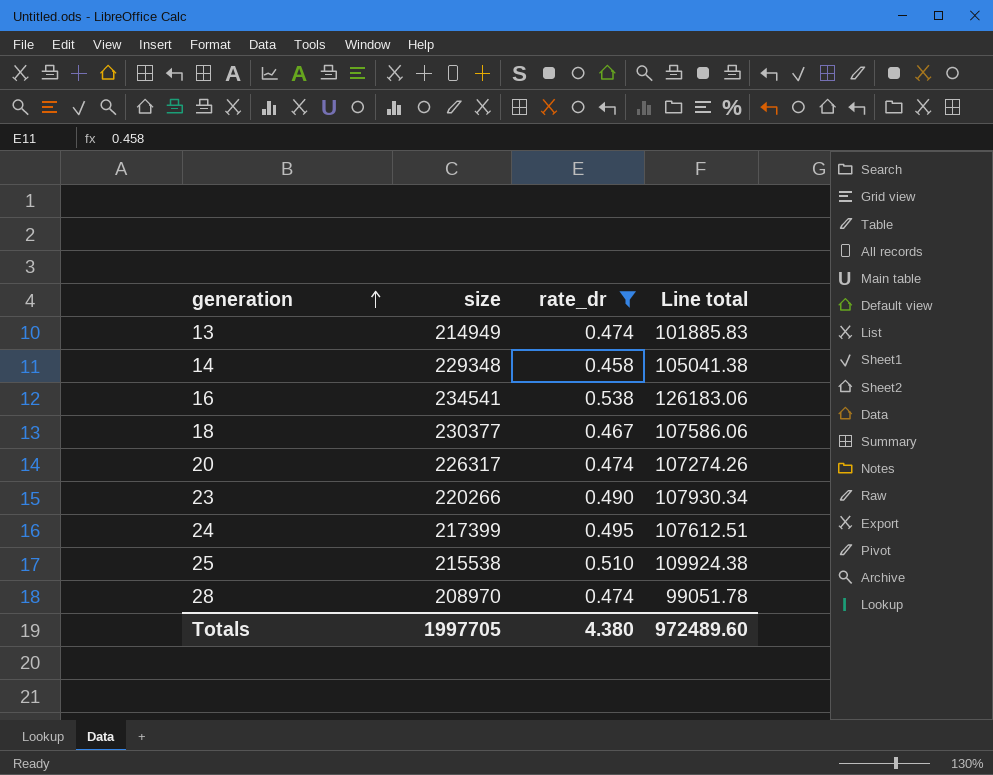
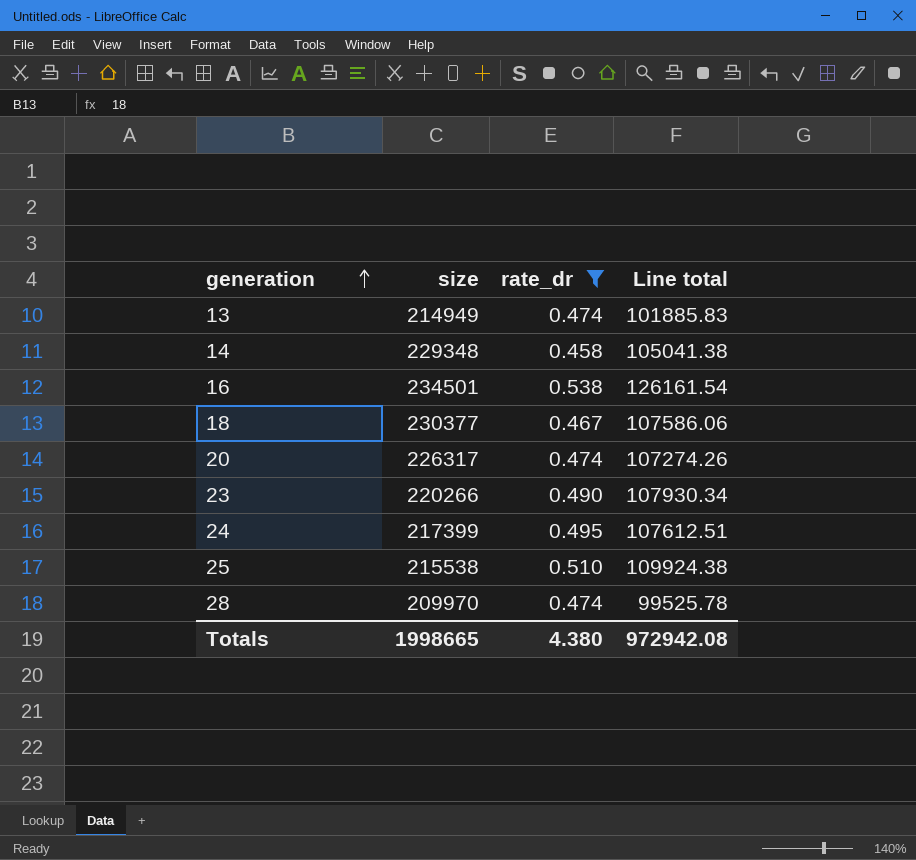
16 | size: 234541 -> 234501
16 | Line total: 126183.06 -> 126161.54
28 | size: 208970 -> 209970
28 | Line total: 99051.78 -> 99525.78
Totals | size: 1997705 -> 1998665
Totals | Line total: 972489.60 -> 972942.08

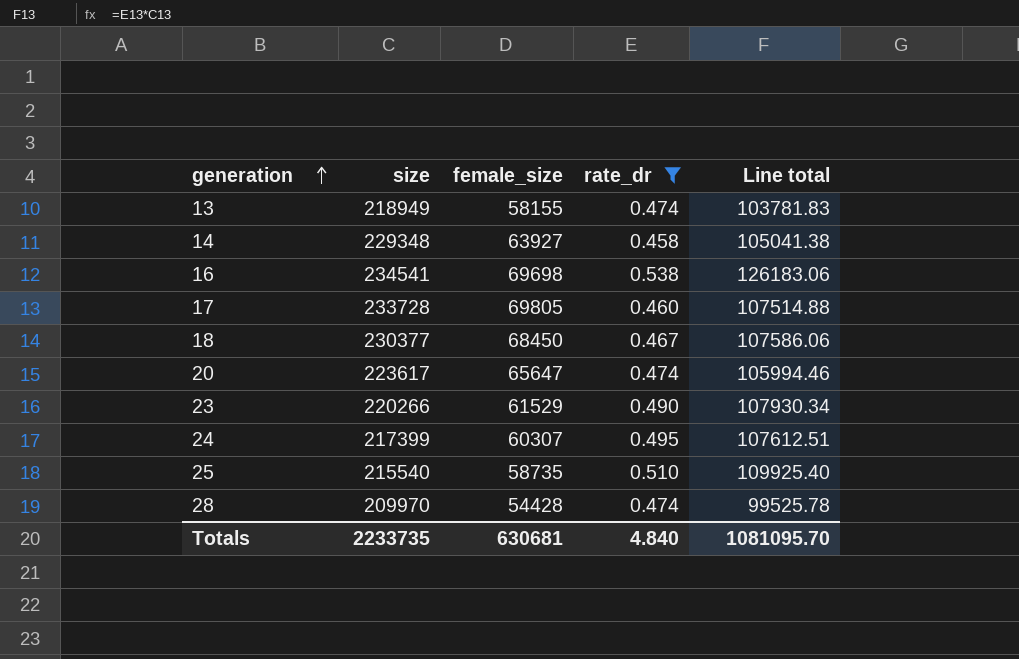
column female_size | position: none -> 3
13 | size: 214949 -> 218949
13 | Line total: 101885.83 -> 103781.83
16 | size: 234501 -> 234541
16 | Line total: 126161.54 -> 126183.06
row 17: none -> 233728 | 69805 | 0.460 | 107514.88
20 | size: 226317 -> 223617
20 | Line total: 107274.26 -> 105994.46
25 | size: 215538 -> 215540
25 | Line total: 109924.38 -> 109925.40
Totals | size: 1998665 -> 2233735
Totals | rate_dr: 4.380 -> 4.840
Totals | Line total: 972942.08 -> 1081095.70

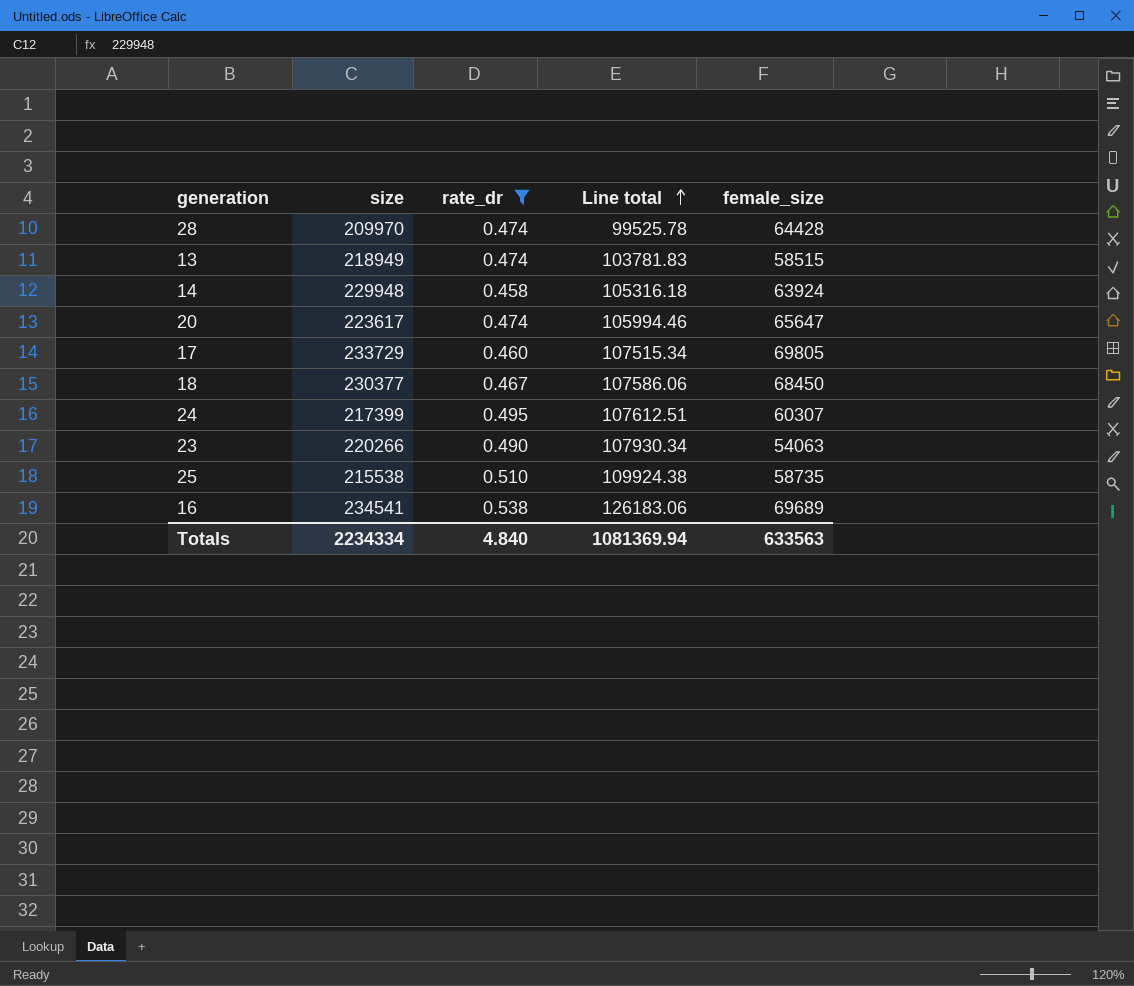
row order: generation ascending -> Line total ascending
column female_size | position: 3 -> 5
28 | female_size: 54428 -> 64428
13 | female_size: 58155 -> 58515
14 | size: 229348 -> 229948
14 | Line total: 105041.38 -> 105316.18
14 | female_size: 63927 -> 63924
17 | size: 233728 -> 233729
17 | Line total: 107514.88 -> 107515.34
23 | female_size: 61529 -> 54063
25 | size: 215540 -> 215538
25 | Line total: 109925.40 -> 109924.38
16 | female_size: 69698 -> 69689
Totals | size: 2233735 -> 2234334
Totals | Line total: 1081095.70 -> 1081369.94
Totals | female_size: 630681 -> 633563

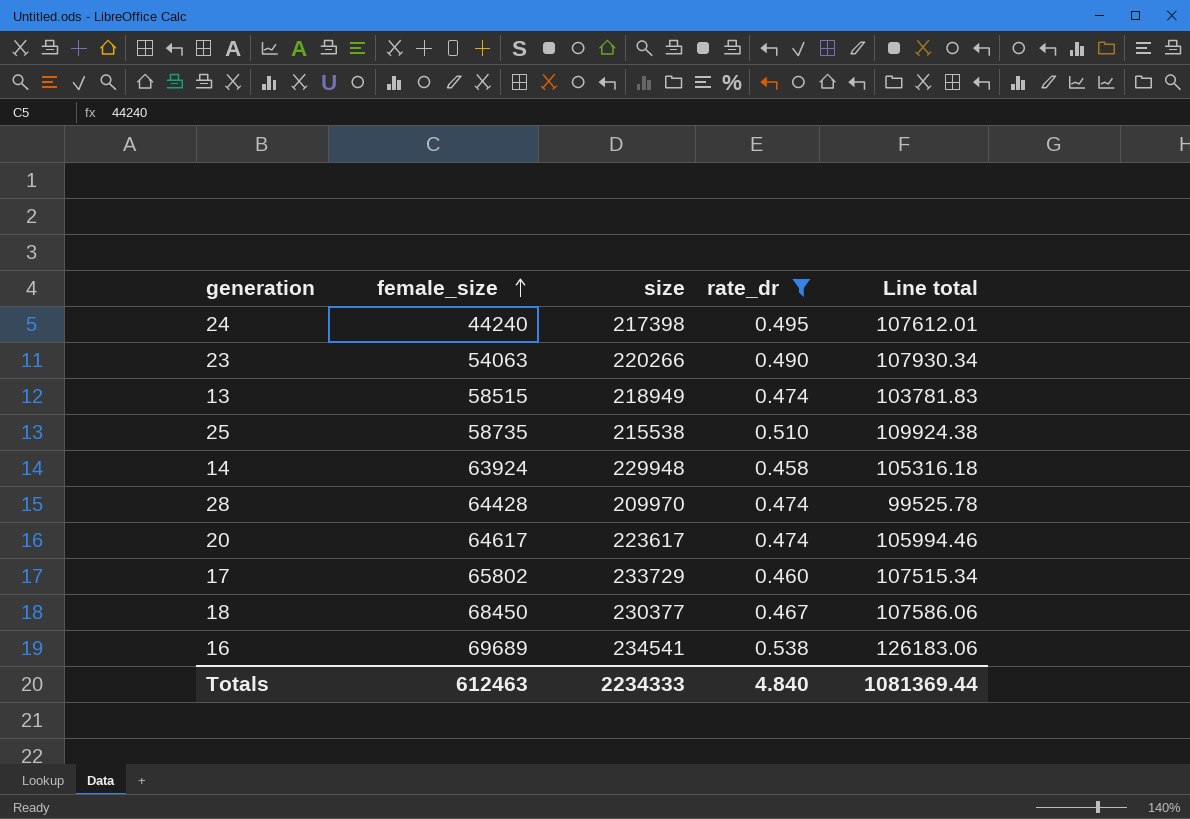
row order: Line total ascending -> female_size ascending
column female_size | position: 5 -> 2
24 | female_size: 60307 -> 44240
24 | size: 217399 -> 217398
24 | Line total: 107612.51 -> 107612.01
20 | female_size: 65647 -> 64617
17 | female_size: 69805 -> 65802
Totals | female_size: 633563 -> 612463
Totals | size: 2234334 -> 2234333
Totals | Line total: 1081369.94 -> 1081369.44

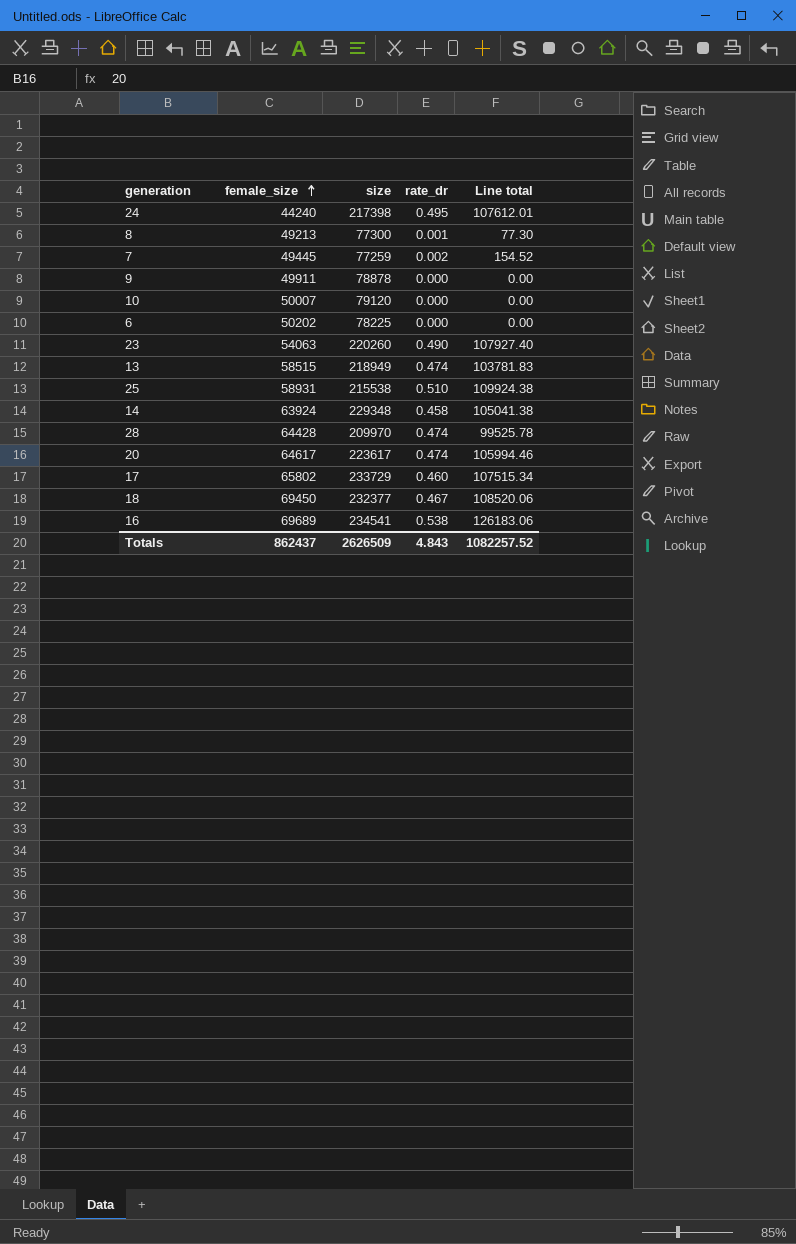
filter: rate_dr >= 0.458 -> none
23 | size: 220266 -> 220260
23 | Line total: 107930.34 -> 107927.40
25 | female_size: 58735 -> 58931
14 | size: 229948 -> 229348
14 | Line total: 105316.18 -> 105041.38
18 | female_size: 68450 -> 69450
18 | size: 230377 -> 232377
18 | Line total: 107586.06 -> 108520.06
Totals | female_size: 612463 -> 862437
Totals | size: 2234333 -> 2626509
Totals | rate_dr: 4.840 -> 4.843
Totals | Line total: 1081369.44 -> 1082257.52

